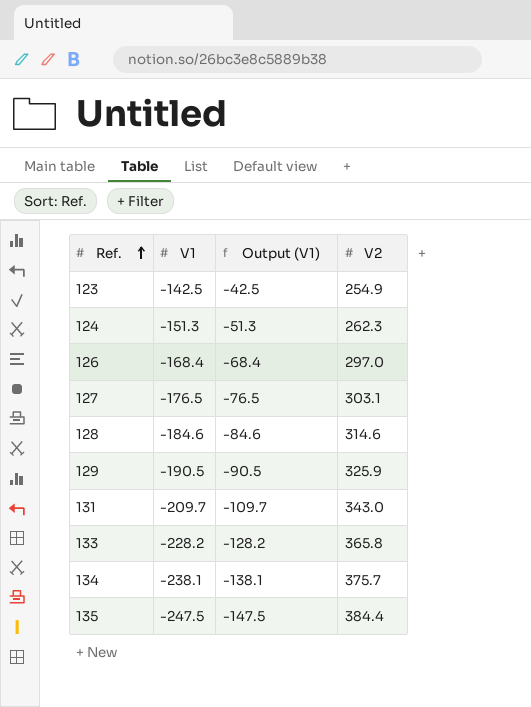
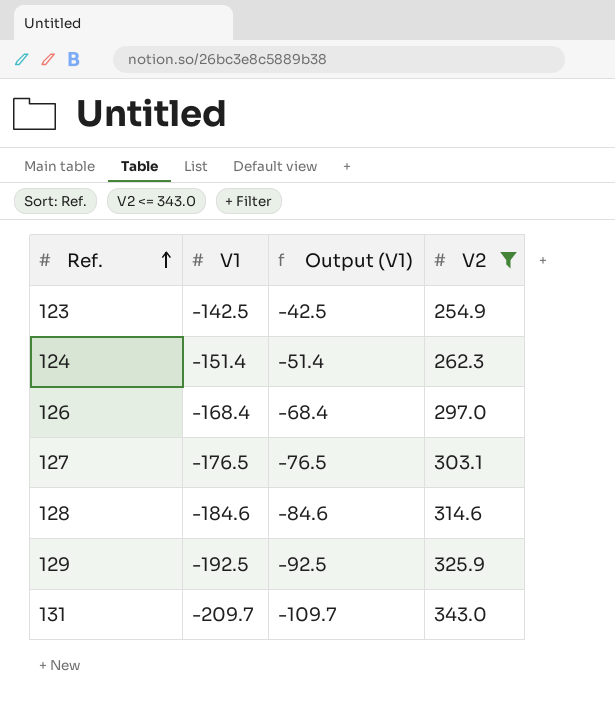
filter: none -> V2 <= 343.0
124 | V1: -151.3 -> -151.4
124 | Output (V1): -51.3 -> -51.4
129 | V1: -190.5 -> -192.5
129 | Output (V1): -90.5 -> -92.5

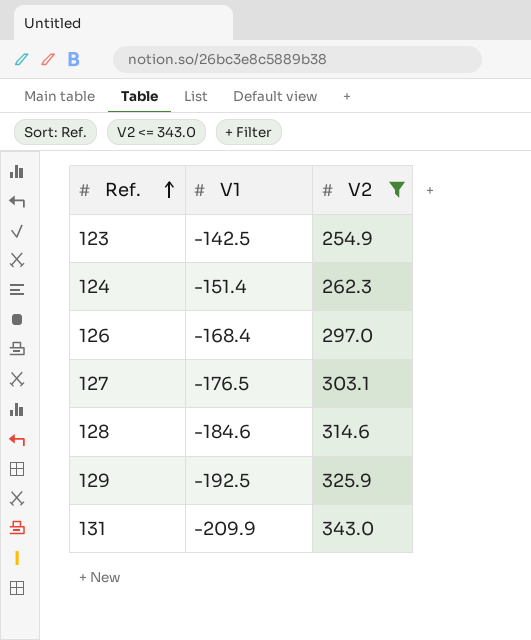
column Output (V1) | formula: [V1] + 100 -> none
131 | V1: -209.7 -> -209.9

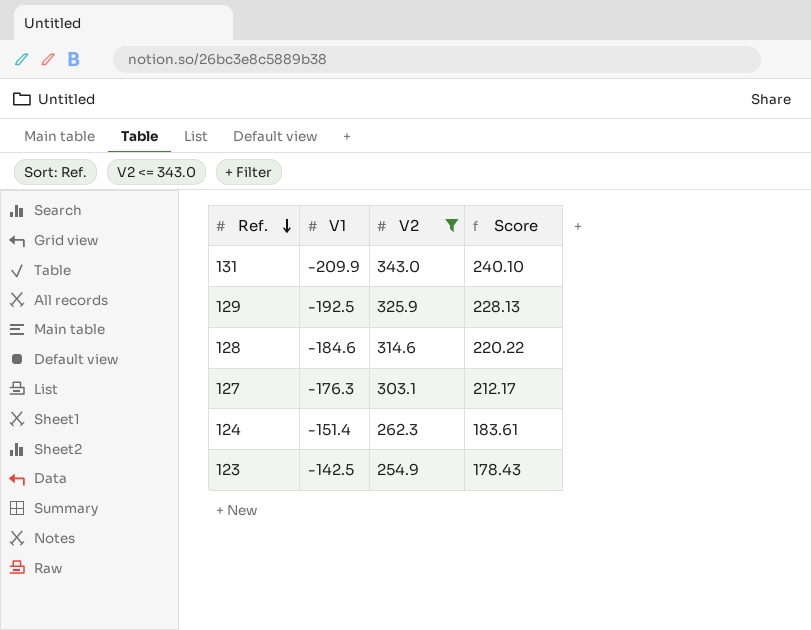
row order: Ref. ascending -> Ref. descending
column Score | formula: none -> [V2] * 0.7
row 126: -168.4 | 297.0 -> none
127 | V1: -176.5 -> -176.3

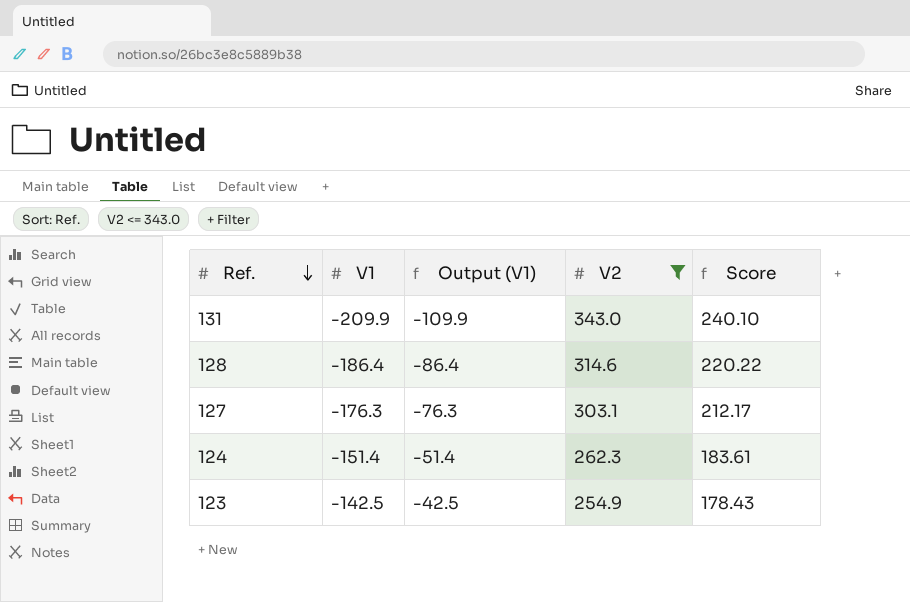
column Output (V1) | formula: none -> [V1] + 100
row 129: -192.5 | 325.9 | 228.13 -> none
128 | V1: -184.6 -> -186.4

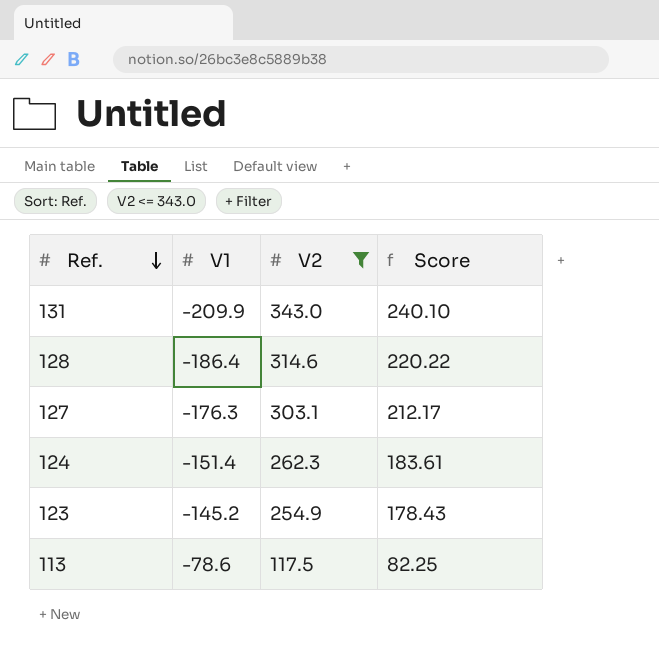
column Output (V1) | formula: [V1] + 100 -> none
123 | V1: -142.5 -> -145.2
row 113: none -> -78.6 | 117.5 | 82.25

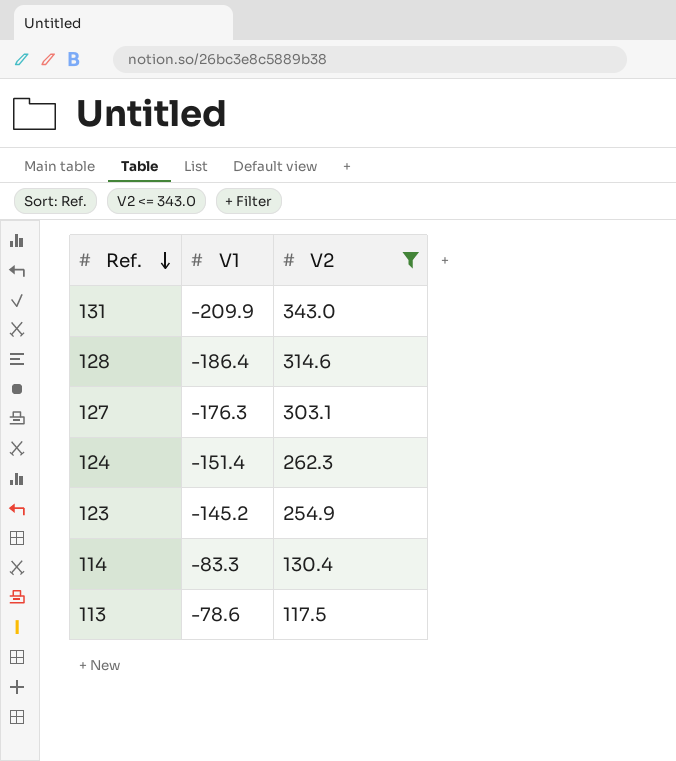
column Score | formula: [V2] * 0.7 -> none
row 114: none -> -83.3 | 130.4

